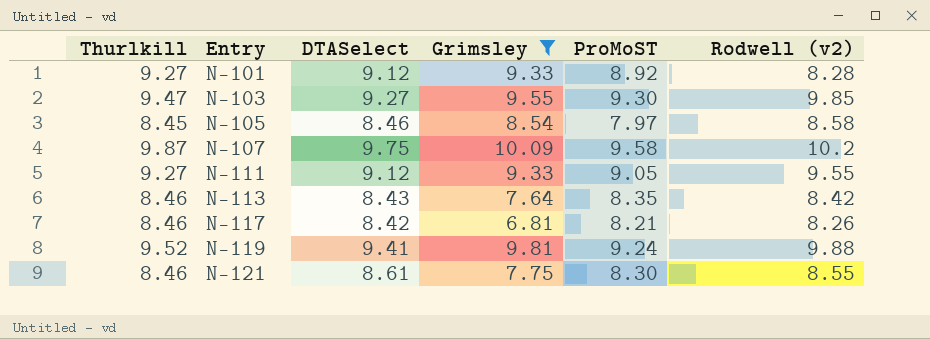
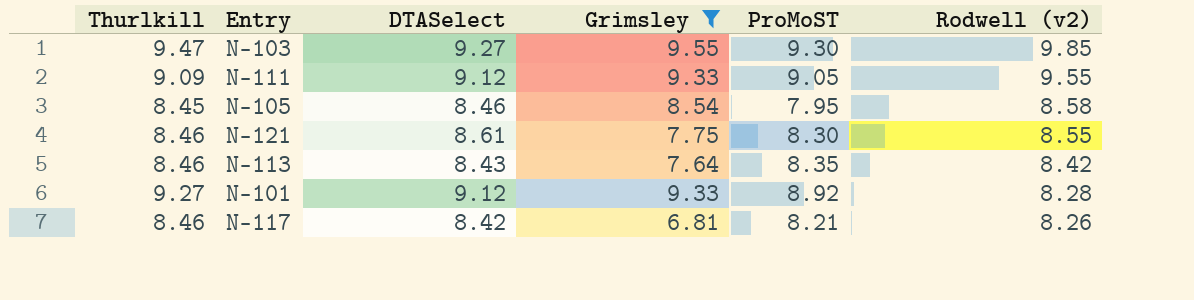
row order: Entry ascending -> Rodwell (v2) descending
row N-107: 9.87 | 9.75 | 10.09 | 9.58 | 10.2 -> none
row N-119: 9.52 | 9.41 | 9.81 | 9.24 | 9.88 -> none
N-111 | Thurlkill: 9.27 -> 9.09
N-105 | ProMoST: 7.97 -> 7.95

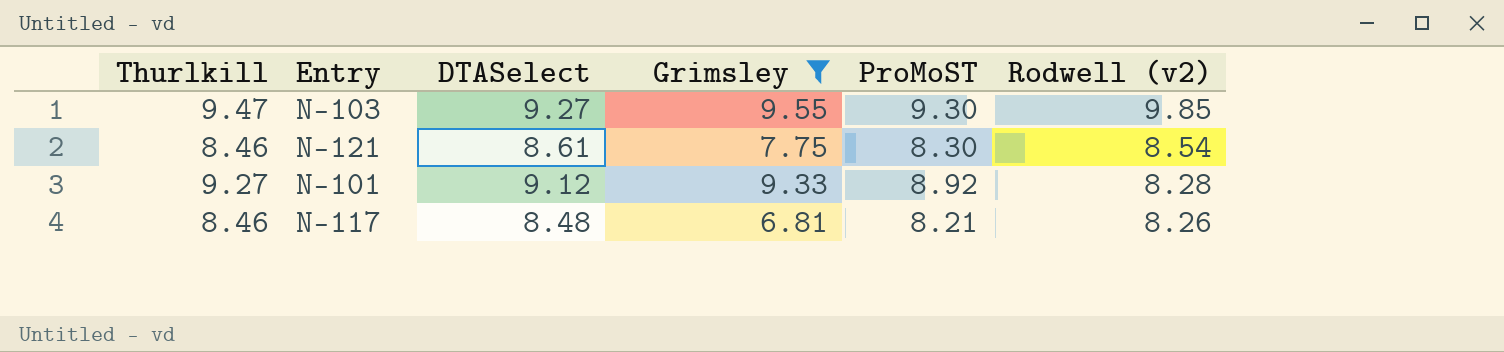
row N-111: 9.09 | 9.12 | 9.33 | 9.05 | 9.55 -> none
row N-105: 8.45 | 8.46 | 8.54 | 7.95 | 8.58 -> none
row N-113: 8.46 | 8.43 | 7.64 | 8.35 | 8.42 -> none
N-121 | Rodwell (v2): 8.55 -> 8.54
N-117 | DTASelect: 8.42 -> 8.48

